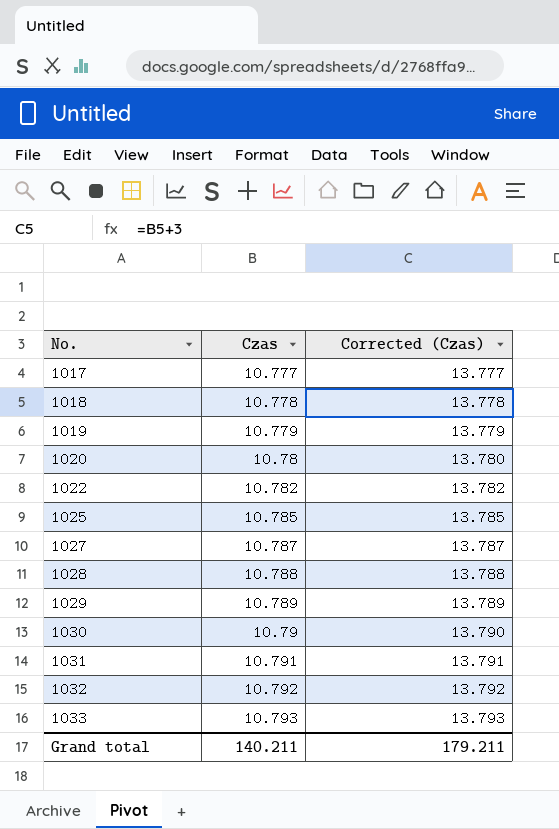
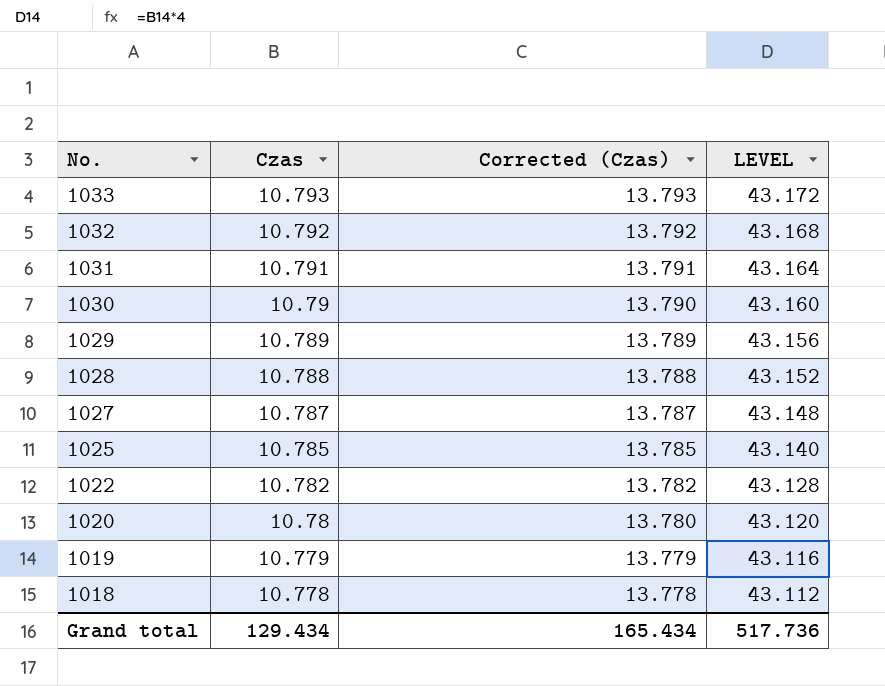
row order: No. ascending -> No. descending
column LEVEL | formula: none -> [Czas] * 4
row 1017: 10.777 | 13.777 -> none
Grand total | Czas: 140.211 -> 129.434
Grand total | Corrected (Czas): 179.211 -> 165.434

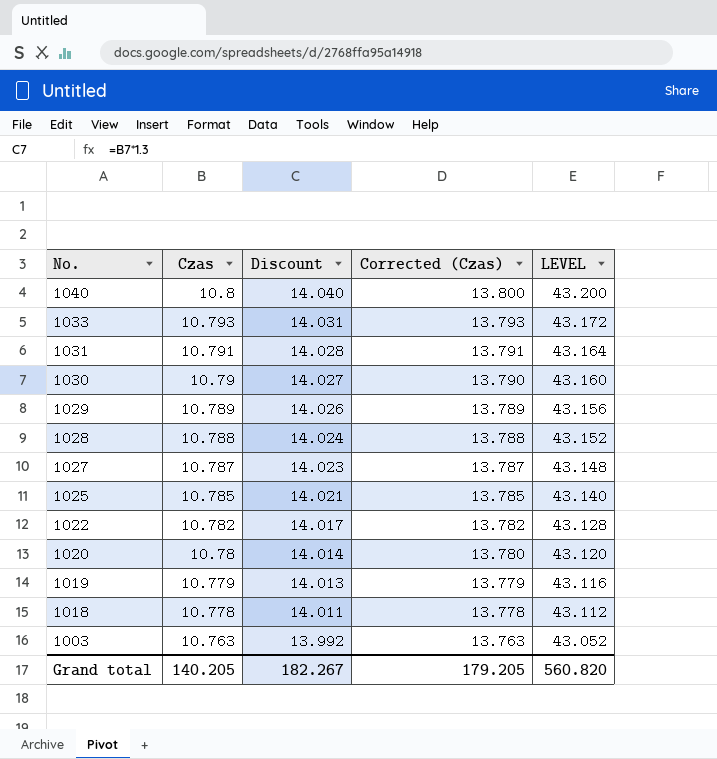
column Discount | formula: none -> [Czas] * 1.3
row 1032: 10.792 | 13.792 | 43.168 -> none
row 1040: none -> 10.8 | 14.040 | 13.800 | 43.200
row 1003: none -> 10.763 | 13.992 | 13.763 | 43.052
Grand total | Czas: 129.434 -> 140.205
Grand total | Corrected (Czas): 165.434 -> 179.205
Grand total | LEVEL: 517.736 -> 560.820

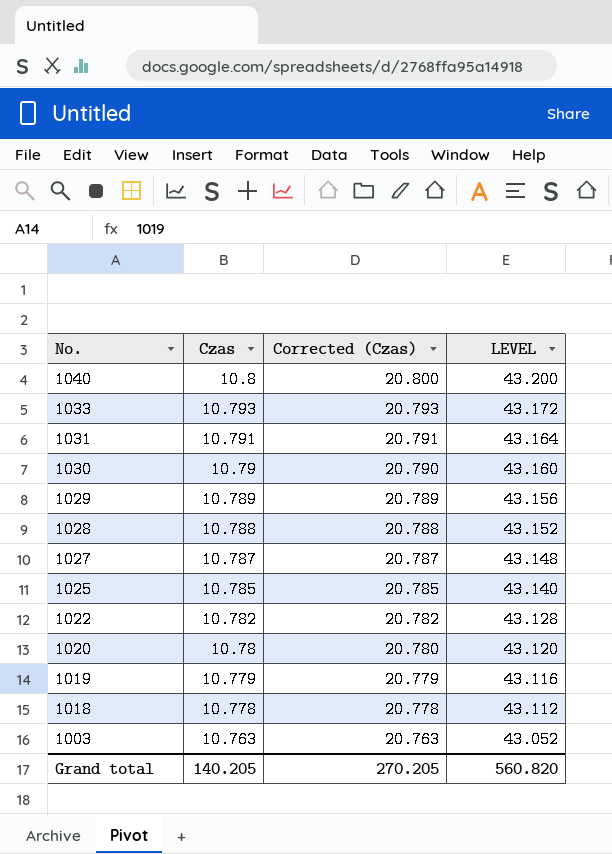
column Discount | formula: [Czas] * 1.3 -> none
column Corrected (Czas) | formula: [Czas] + 3 -> [Czas] + 10
Grand total | Corrected (Czas): 179.205 -> 270.205

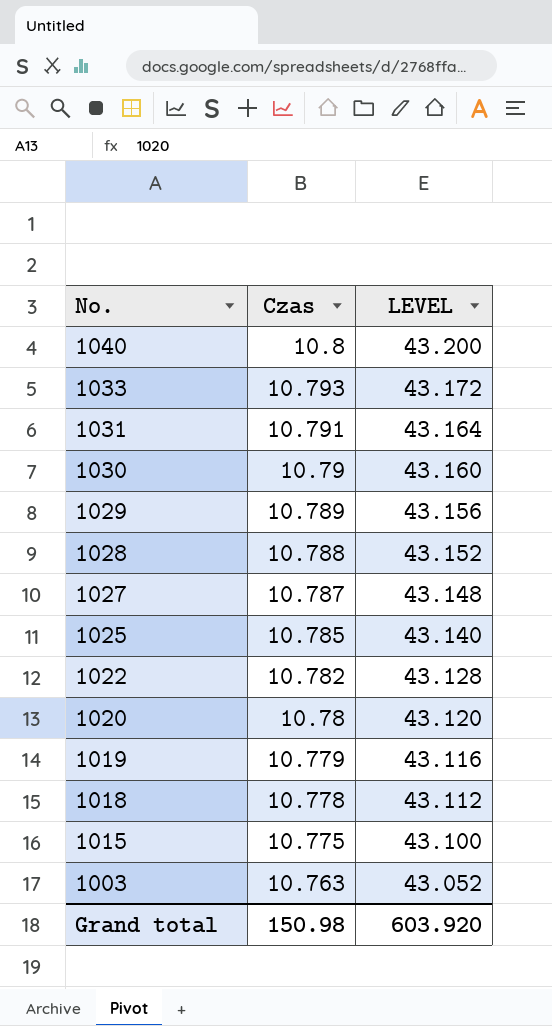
column Corrected (Czas) | formula: [Czas] + 10 -> none
row 1015: none -> 10.775 | 43.100
Grand total | Czas: 140.205 -> 150.98
Grand total | LEVEL: 560.820 -> 603.920

